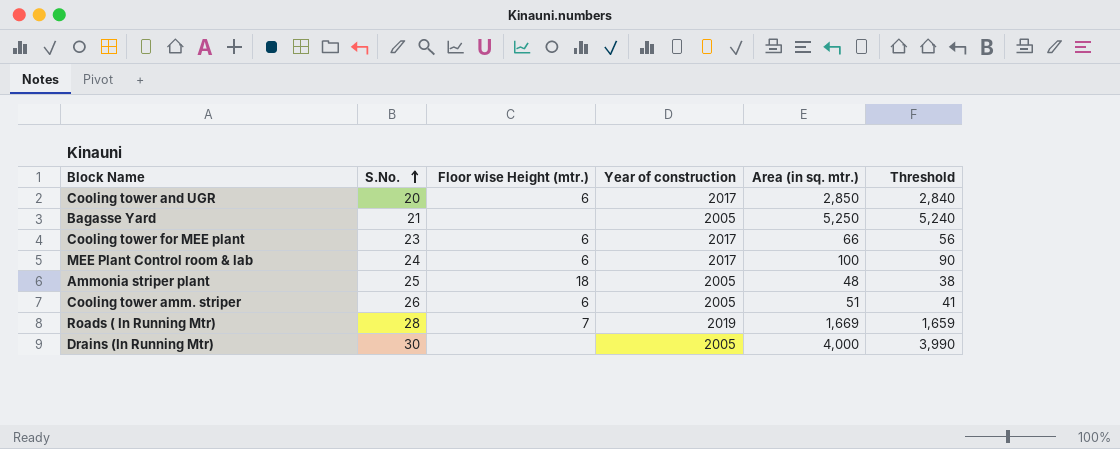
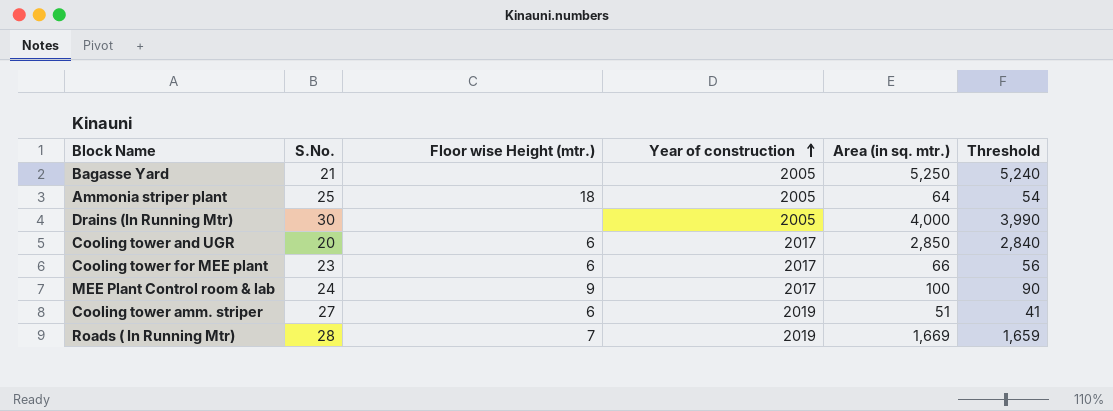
row order: S.No. ascending -> Year of construction ascending
Ammonia striper plant | Area (in sq. mtr.): 48 -> 64
Ammonia striper plant | Threshold: 38 -> 54
MEE Plant Control room & lab | Floor wise Height (mtr.): 6 -> 9
Cooling tower amm. striper | S.No.: 26 -> 27
Cooling tower amm. striper | Year of construction: 2005 -> 2019

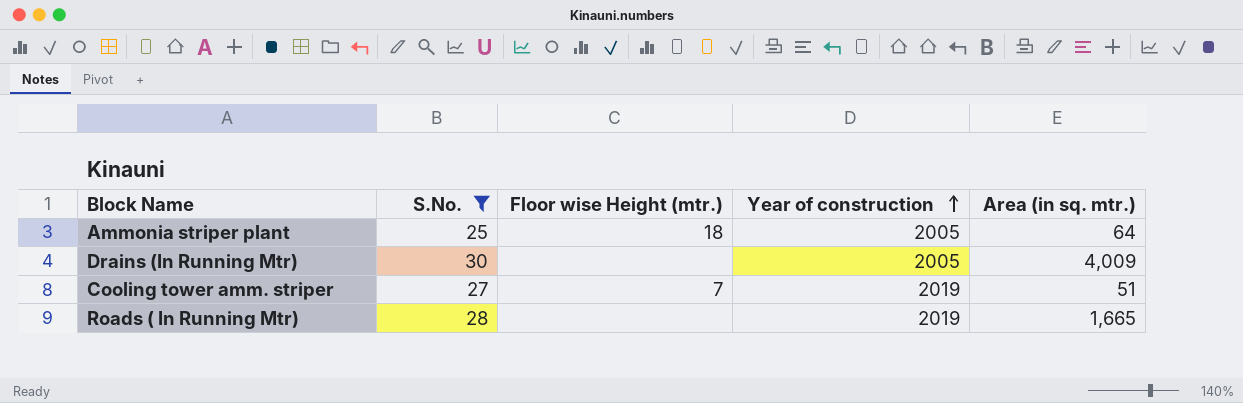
filter: none -> S.No. >= 25
column Threshold | formula: [Area (in sq. mtr.)] - 10 -> none
Drains (In Running Mtr) | Area (in sq. mtr.): 4,000 -> 4,009
Cooling tower amm. striper | Floor wise Height (mtr.): 6 -> 7
Roads ( In Running Mtr) | Floor wise Height (mtr.): 7 -> none
Roads ( In Running Mtr) | Area (in sq. mtr.): 1,669 -> 1,665

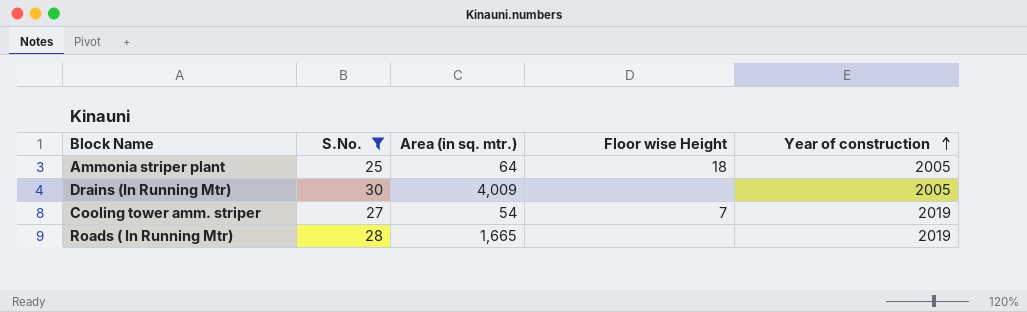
column Area (in sq. mtr.) | position: 5 -> 3
column name: Floor wise Height (mtr.) -> Floor wise Height
Cooling tower amm. striper | Area (in sq. mtr.): 51 -> 54

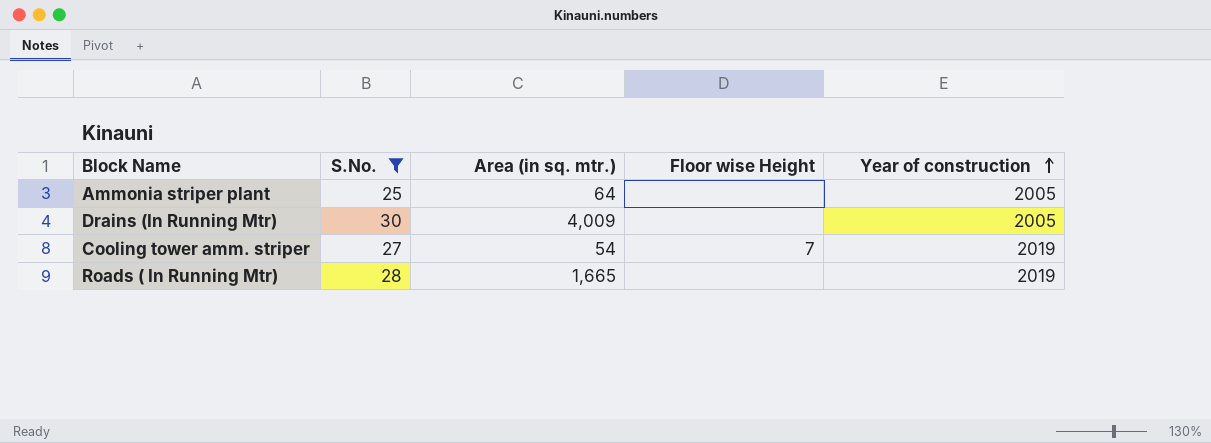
Ammonia striper plant | Floor wise Height: 18 -> none

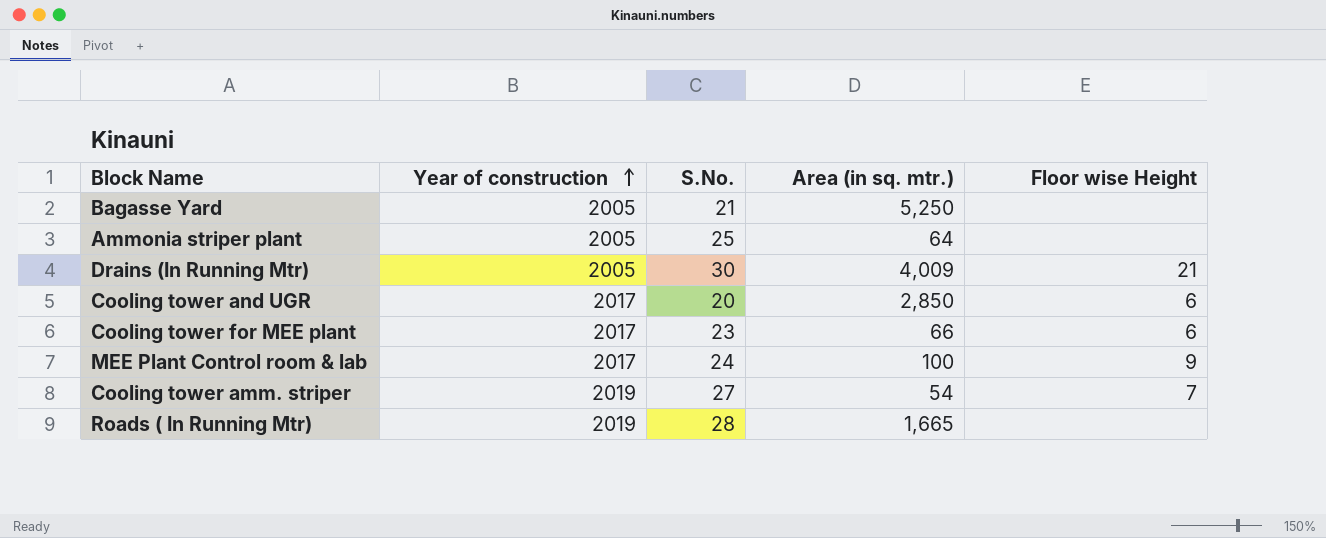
filter: S.No. >= 25 -> none
column Year of construction | position: 5 -> 2
Drains (In Running Mtr) | Floor wise Height: none -> 21

